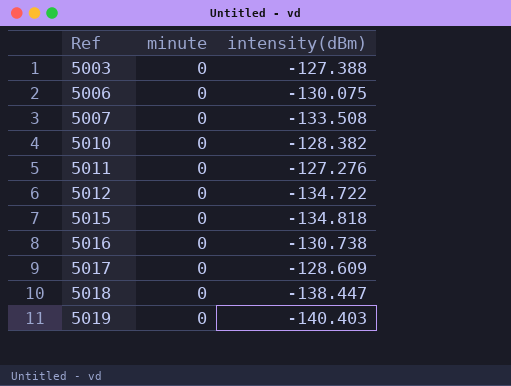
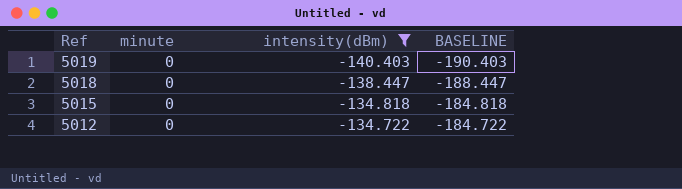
filter: none -> intensity(dBm) <= -134.722
row order: Ref ascending -> Ref descending
column BASELINE | formula: none -> [intensity(dBm)] - 50

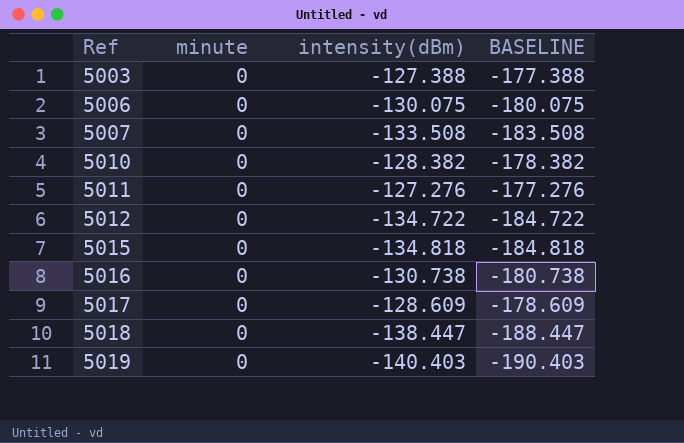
filter: intensity(dBm) <= -134.722 -> none
row order: Ref descending -> Ref ascending

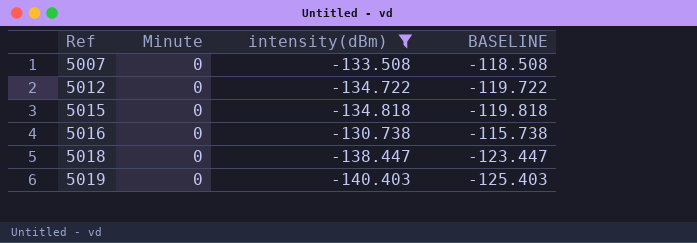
filter: none -> intensity(dBm) <= -130.738
column name: minute -> Minute
column BASELINE | formula: [intensity(dBm)] - 50 -> [intensity(dBm)] + 15

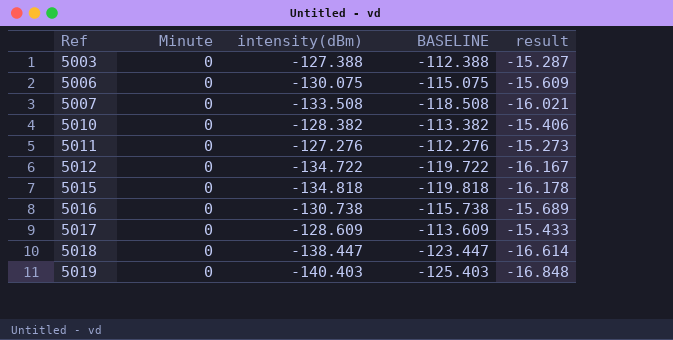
filter: intensity(dBm) <= -130.738 -> none
column result | formula: none -> [intensity(dBm)] * 0.12

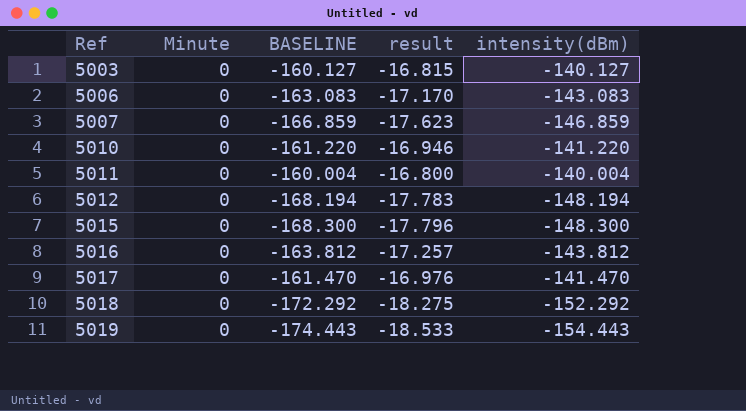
column BASELINE | formula: [intensity(dBm)] + 15 -> [intensity(dBm)] - 20
column intensity(dBm) | position: 3 -> 5
5003 | result: -15.287 -> -16.815
5003 | intensity(dBm): -127.388 -> -140.127
5006 | result: -15.609 -> -17.170
5006 | intensity(dBm): -130.075 -> -143.083
5007 | result: -16.021 -> -17.623
5007 | intensity(dBm): -133.508 -> -146.859
5010 | result: -15.406 -> -16.946
5010 | intensity(dBm): -128.382 -> -141.220
5011 | result: -15.273 -> -16.800
5011 | intensity(dBm): -127.276 -> -140.004
5012 | result: -16.167 -> -17.783
5012 | intensity(dBm): -134.722 -> -148.194
5015 | result: -16.178 -> -17.796
5015 | intensity(dBm): -134.818 -> -148.300
5016 | result: -15.689 -> -17.257
5016 | intensity(dBm): -130.738 -> -143.812
5017 | result: -15.433 -> -16.976
5017 | intensity(dBm): -128.609 -> -141.470
5018 | result: -16.614 -> -18.275
5018 | intensity(dBm): -138.447 -> -152.292
5019 | result: -16.848 -> -18.533
5019 | intensity(dBm): -140.403 -> -154.443

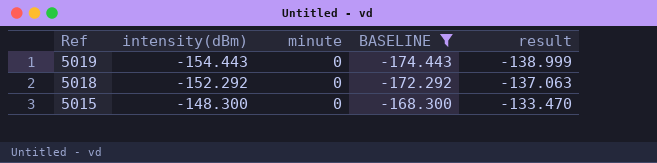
filter: none -> BASELINE <= -168.300
row order: Ref ascending -> Ref descending
column intensity(dBm) | position: 5 -> 2
column name: Minute -> minute
column result | formula: [intensity(dBm)] * 0.12 -> [intensity(dBm)] * 0.9

